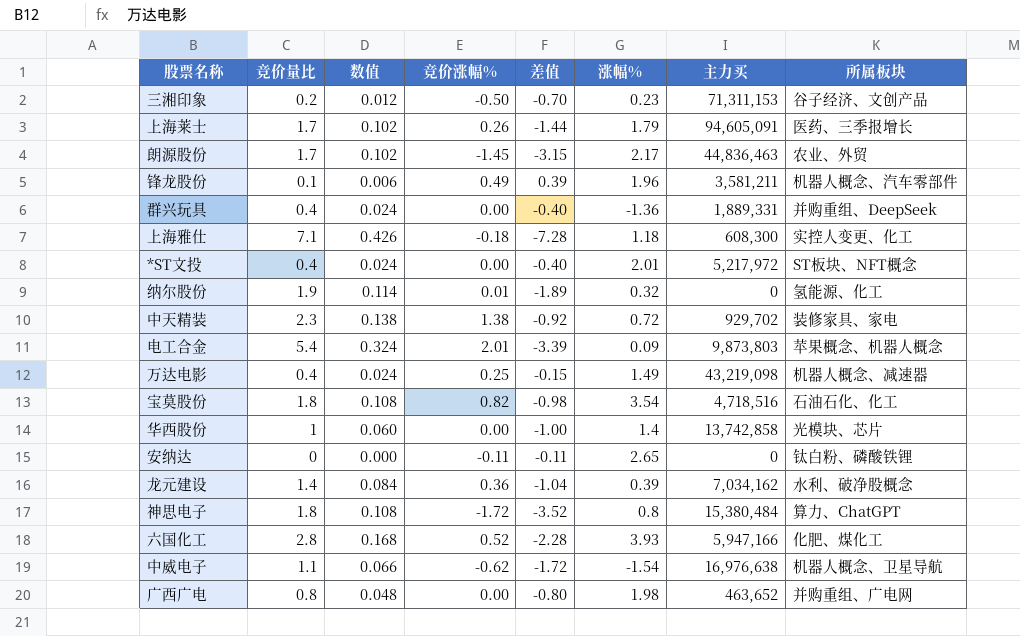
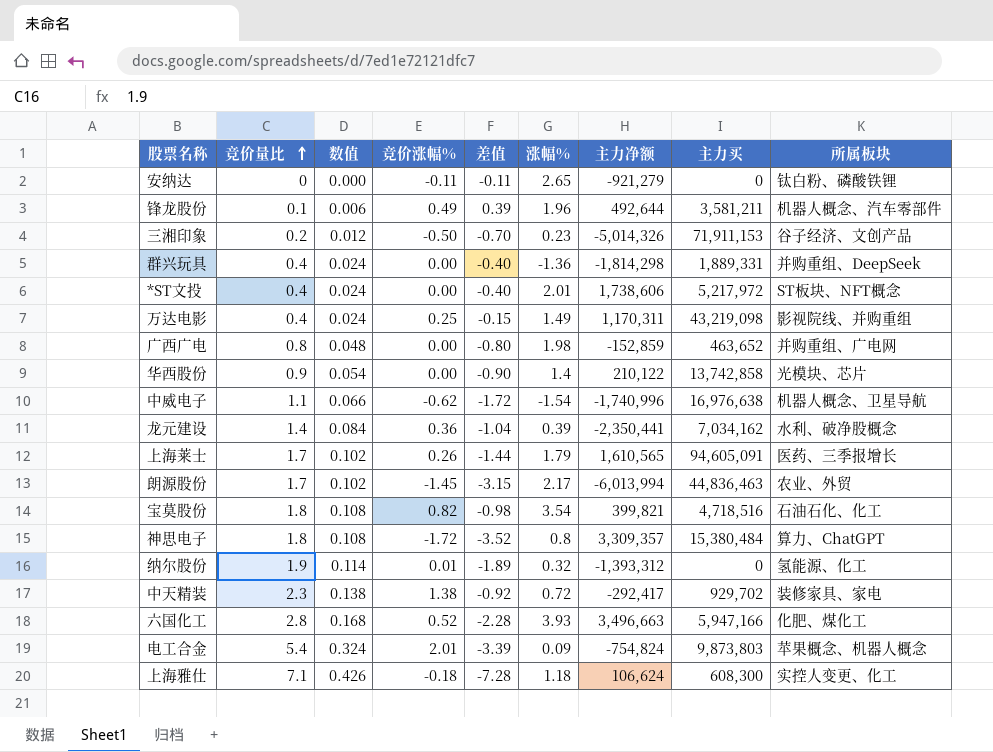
row order: none -> 竞价量比 ascending
column 主力净额 | position: none -> 7
三湘印象 | 主力买: 71,311,153 -> 71,911,153
万达电影 | 所属板块: 机器人概念、减速器 -> 影视院线、并购重组
华西股份 | 竞价量比: 1 -> 0.9
华西股份 | 数值: 0.060 -> 0.054
华西股份 | 差值: -1.00 -> -0.90

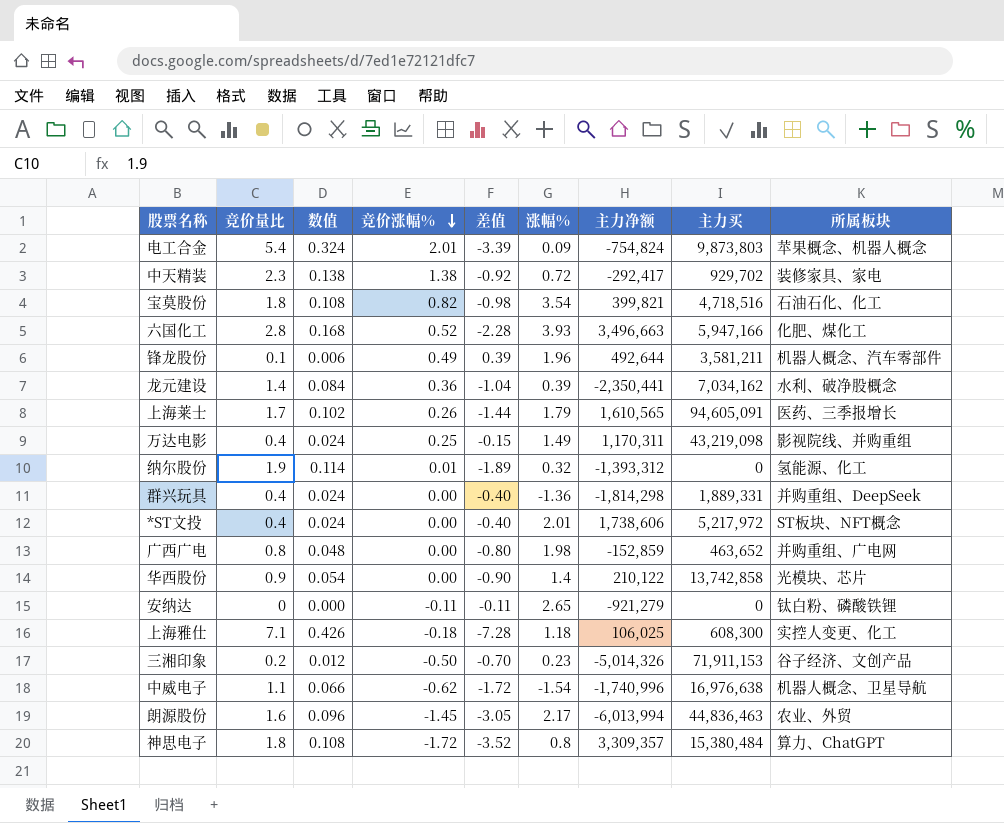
row order: 竞价量比 ascending -> 竞价涨幅% descending
上海雅仕 | 主力净额: 106,624 -> 106,025
朗源股份 | 竞价量比: 1.7 -> 1.6
朗源股份 | 数值: 0.102 -> 0.096
朗源股份 | 差值: -3.15 -> -3.05

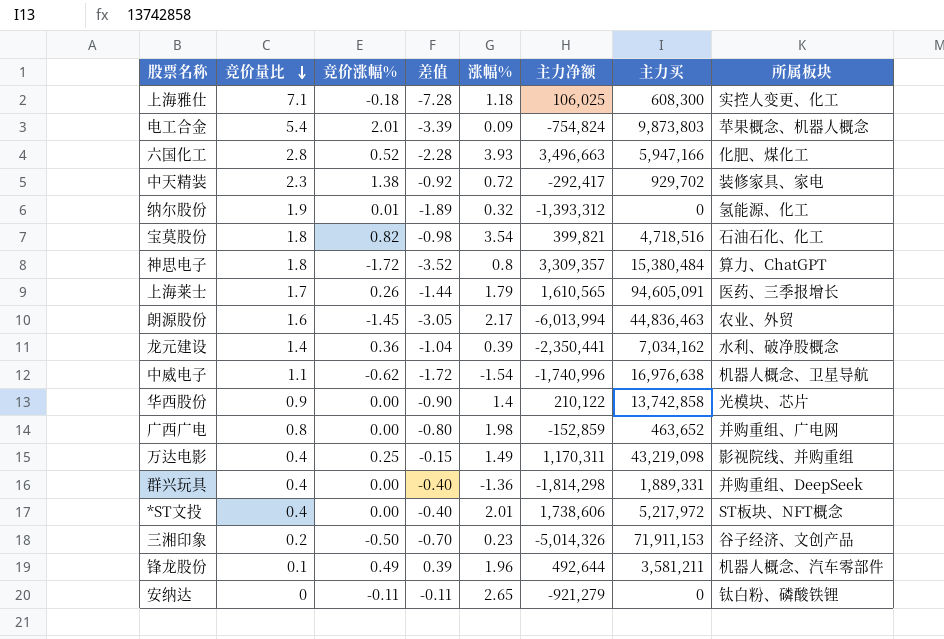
row order: 竞价涨幅% descending -> 竞价量比 descending
column 数值 | formula: [竞价量比] * 0.06 -> none

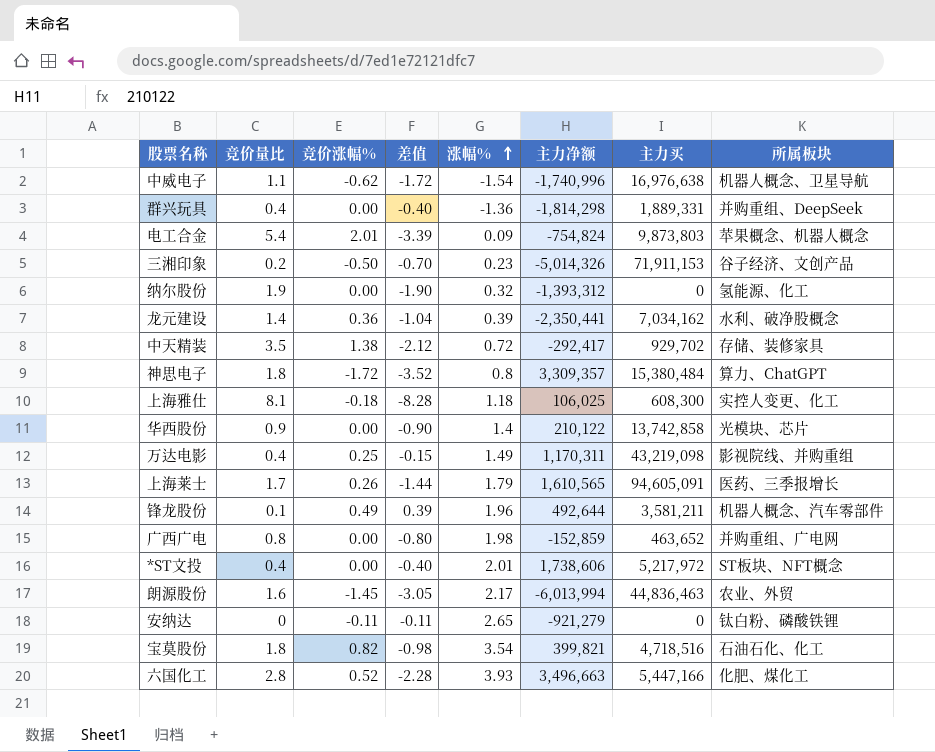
row order: 竞价量比 descending -> 涨幅% ascending
纳尔股份 | 竞价涨幅%: 0.01 -> 0.00
纳尔股份 | 差值: -1.89 -> -1.90
中天精装 | 竞价量比: 2.3 -> 3.5
中天精装 | 差值: -0.92 -> -2.12
中天精装 | 所属板块: 装修家具、家电 -> 存储、装修家具
上海雅仕 | 竞价量比: 7.1 -> 8.1
上海雅仕 | 差值: -7.28 -> -8.28
六国化工 | 主力买: 5,947,166 -> 5,447,166

